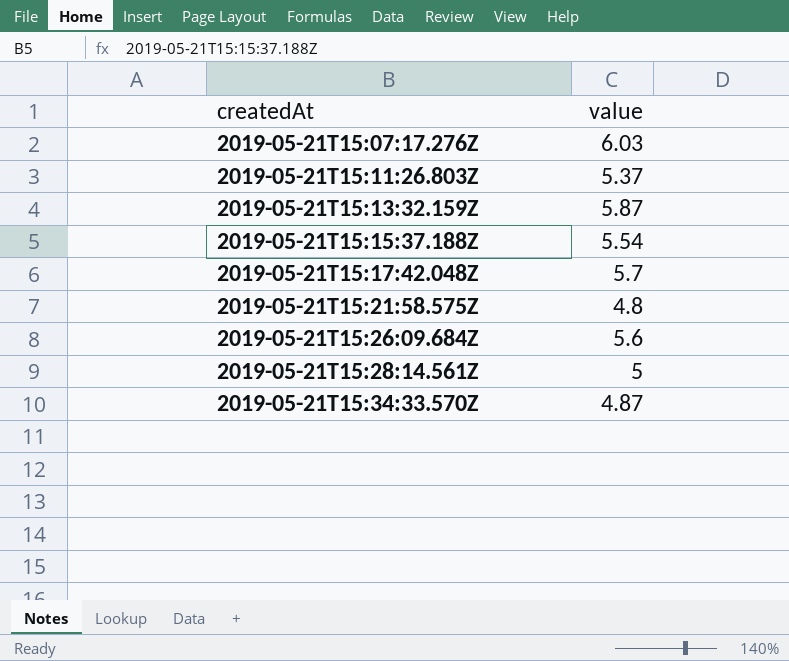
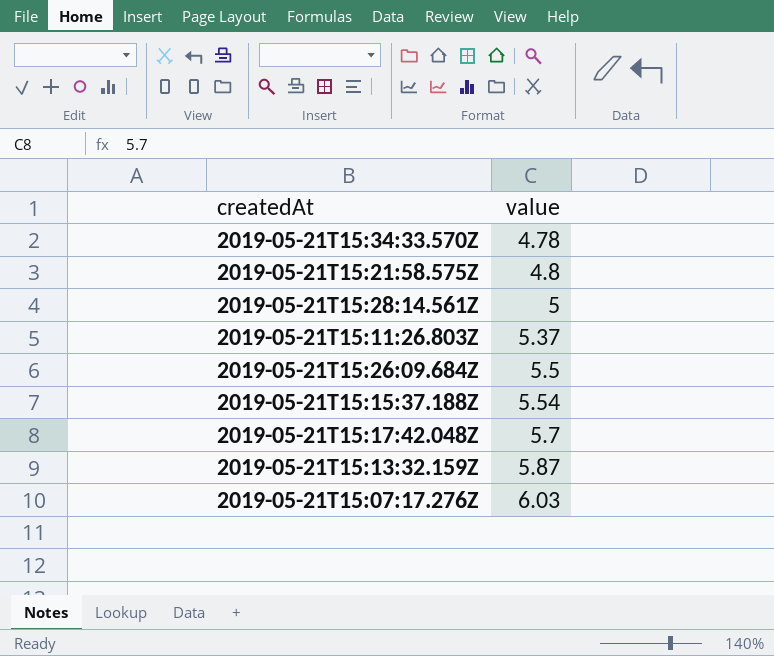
row order: createdAt ascending -> value ascending
2019-05-21T15:34:33.570Z | value: 4.87 -> 4.78
2019-05-21T15:26:09.684Z | value: 5.6 -> 5.5

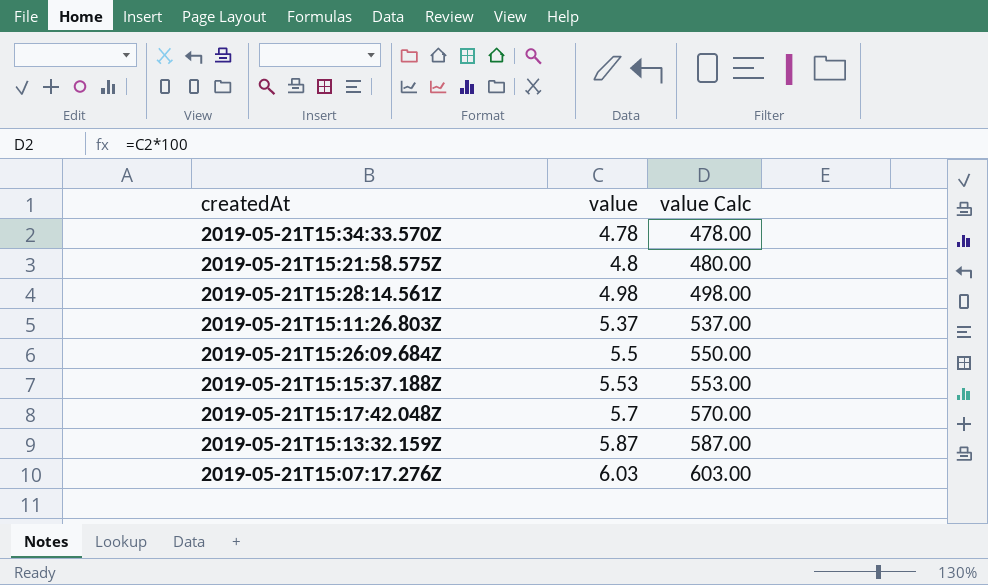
column value Calc | formula: none -> [value] * 100
2019-05-21T15:28:14.561Z | value: 5 -> 4.98
2019-05-21T15:15:37.188Z | value: 5.54 -> 5.53

